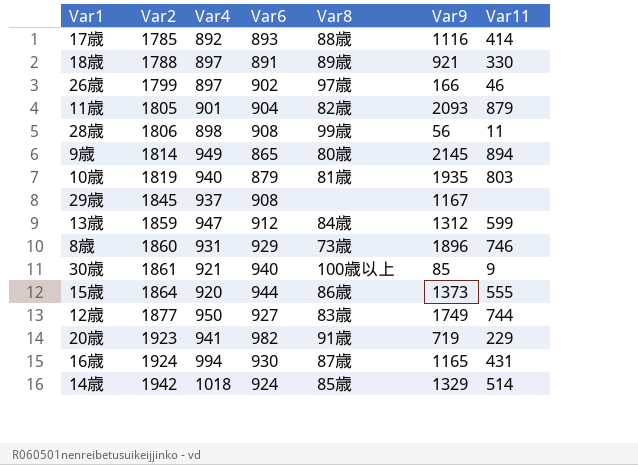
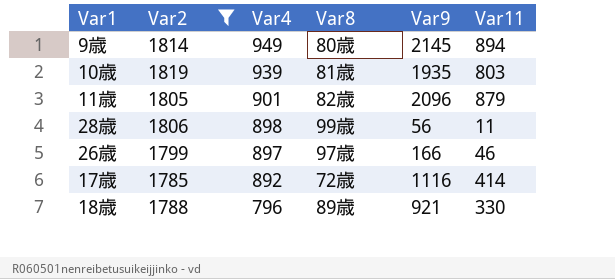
filter: none -> Var2 <= 1819
row order: Var2 ascending -> Var4 descending
column Var6 | formula: [Var2] - [Var4] -> none
10歳 | Var4: 940 -> 939
11歳 | Var9: 2093 -> 2096
17歳 | Var8: 88歳 -> 72歳
18歳 | Var4: 897 -> 796

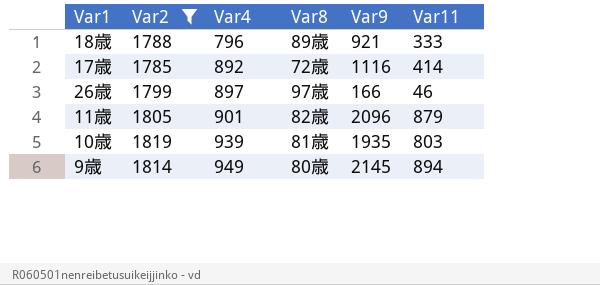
row order: Var4 descending -> Var4 ascending
row 28歳: 1806 | 898 | 99歳 | 56 | 11 -> none
18歳 | Var11: 330 -> 333

